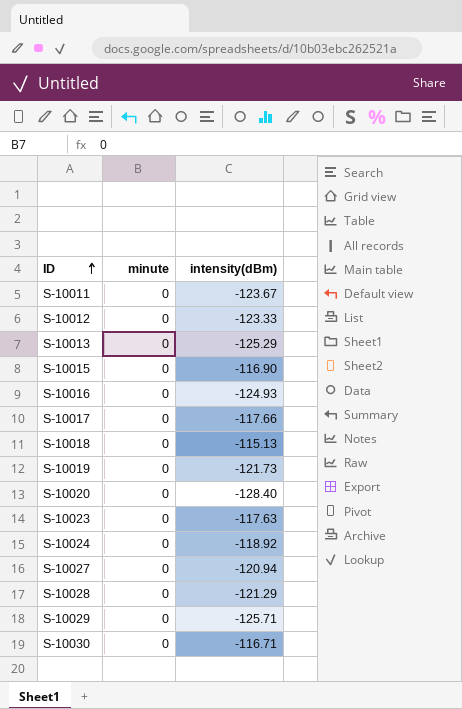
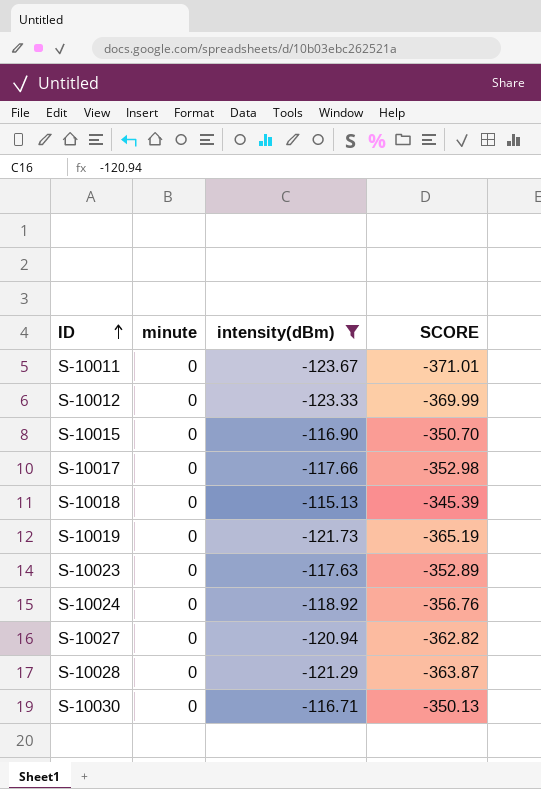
filter: none -> intensity(dBm) >= -123.67
column SCORE | formula: none -> [intensity(dBm)] * 3

